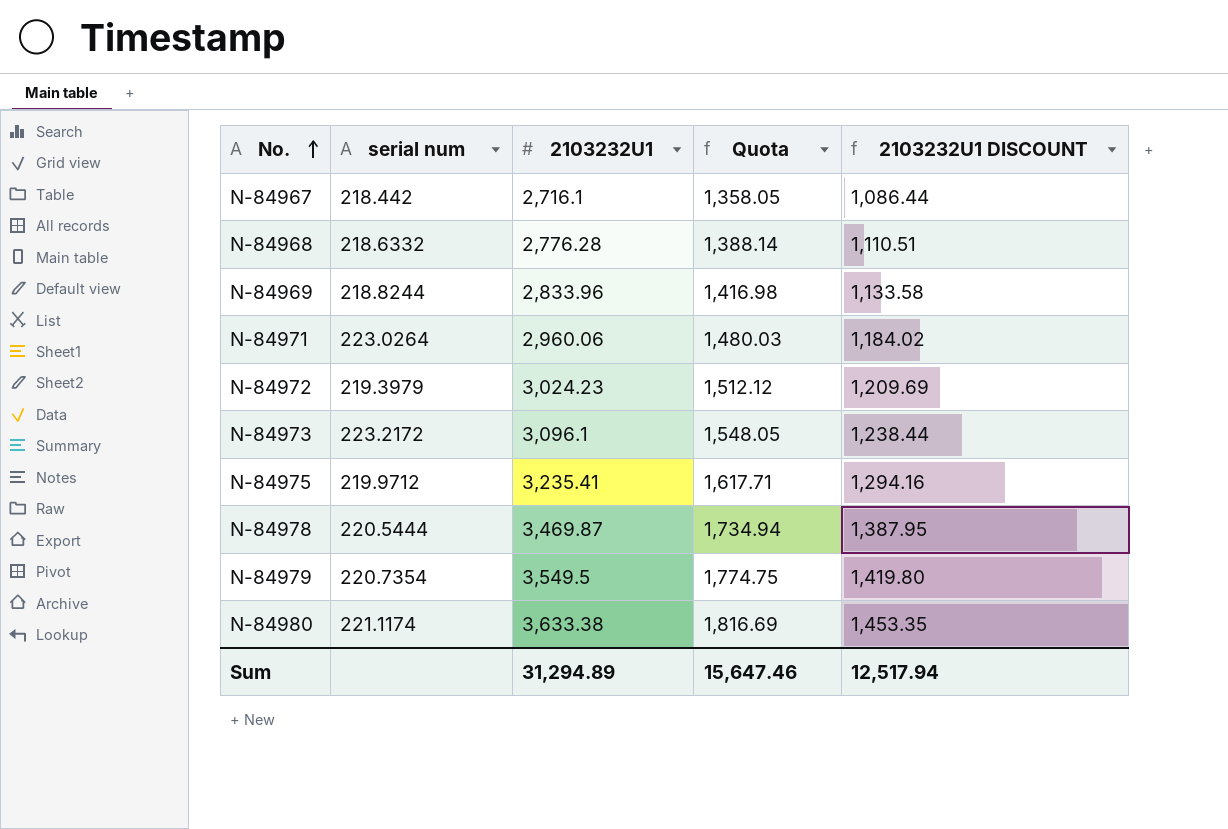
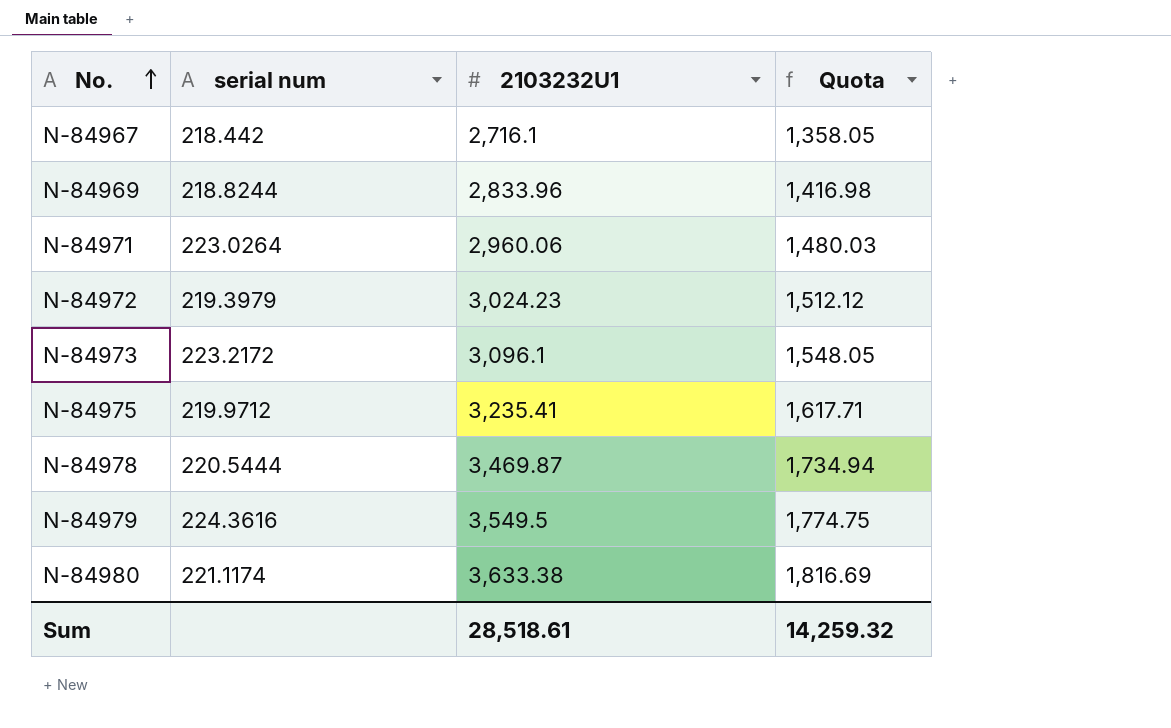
column 2103232U1 DISCOUNT | formula: [2103232U1] * 0.4 -> none
row N-84968: 218.6332 | 2,776.28 | 1,388.14 | 1,110.51 -> none
N-84979 | serial num: 220.7354 -> 224.3616
Sum | 2103232U1: 31,294.89 -> 28,518.61
Sum | Quota: 15,647.46 -> 14,259.32

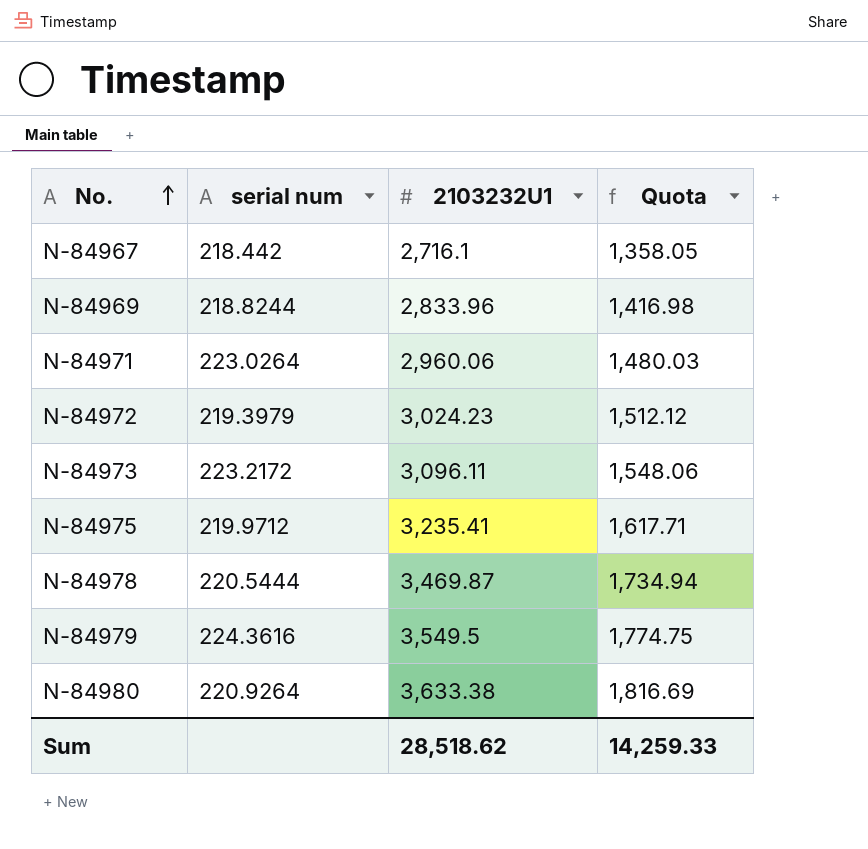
N-84973 | 2103232U1: 3,096.1 -> 3,096.11
N-84973 | Quota: 1,548.05 -> 1,548.06
N-84980 | serial num: 221.1174 -> 220.9264
Sum | 2103232U1: 28,518.61 -> 28,518.62
Sum | Quota: 14,259.32 -> 14,259.33

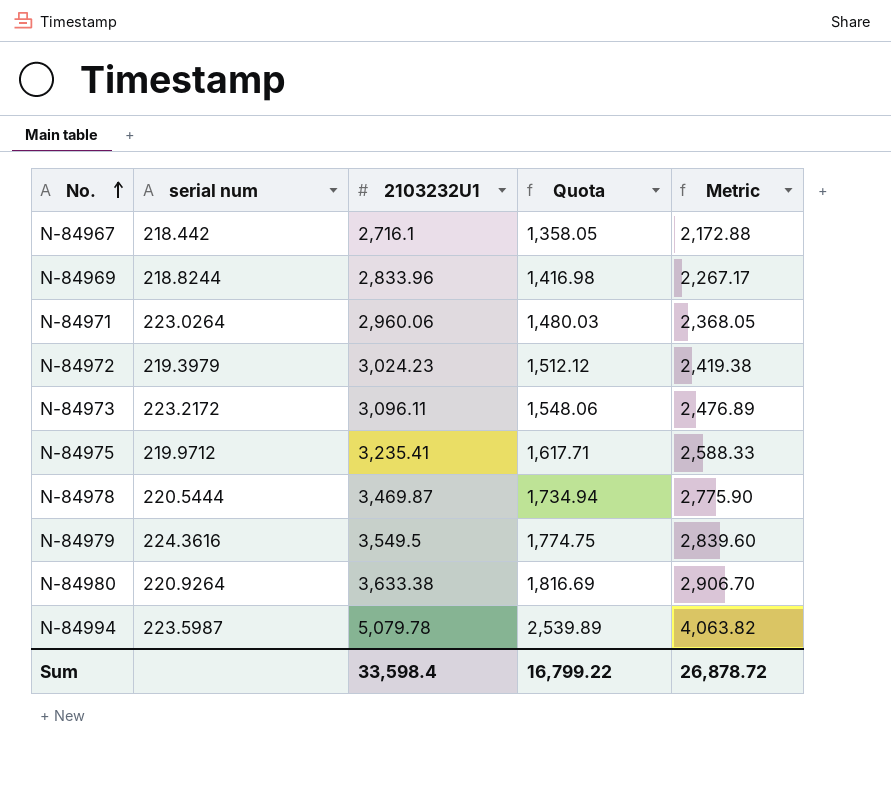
column Metric | formula: none -> [2103232U1] * 0.8
row N-84994: none -> 223.5987 | 5,079.78 | 2,539.89 | 4,063.82
Sum | 2103232U1: 28,518.62 -> 33,598.4
Sum | Quota: 14,259.33 -> 16,799.22

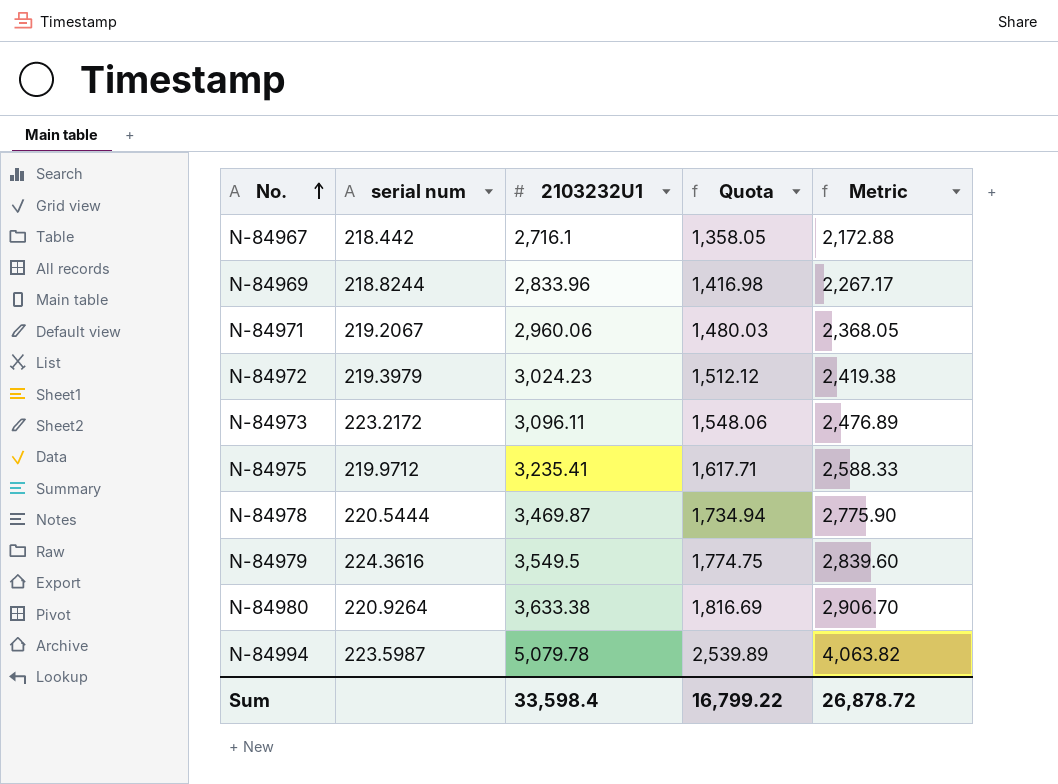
N-84971 | serial num: 223.0264 -> 219.2067

